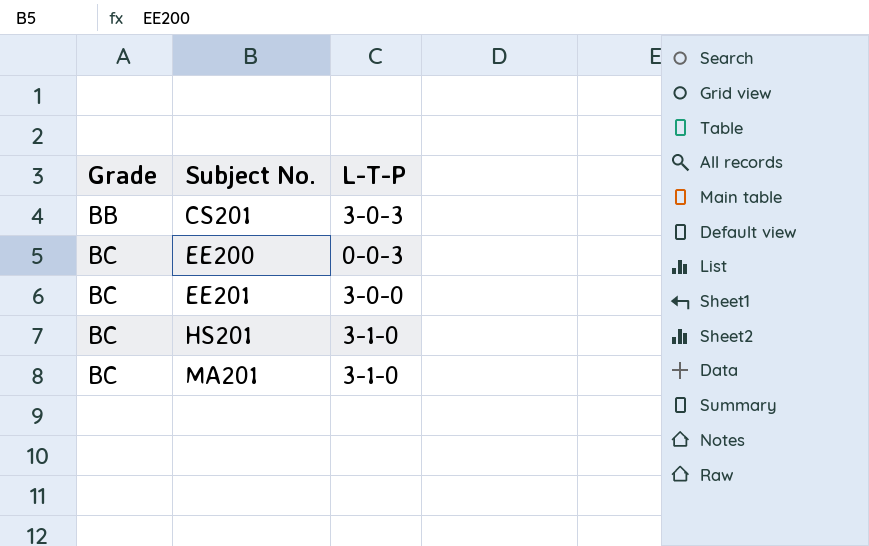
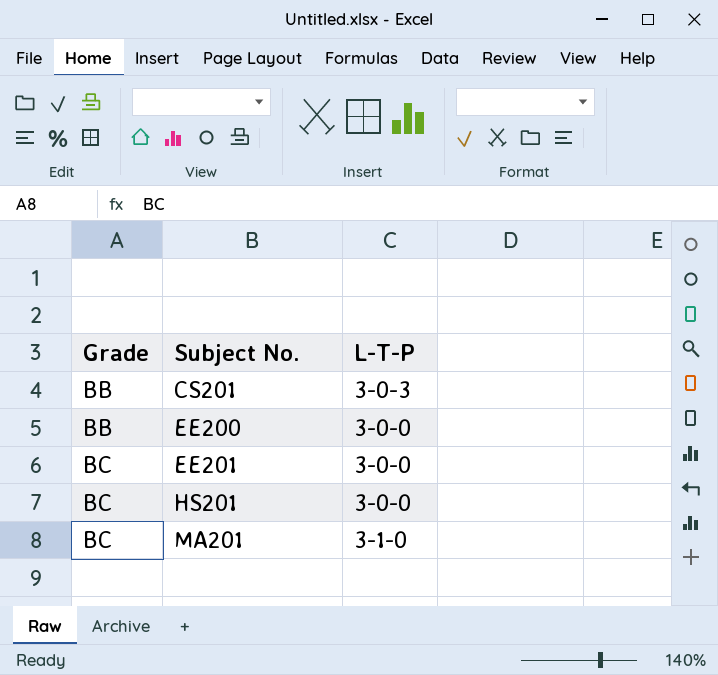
EE200 | Grade: BC -> BB
EE200 | L-T-P: 0-0-3 -> 3-0-0
HS201 | L-T-P: 3-1-0 -> 3-0-0

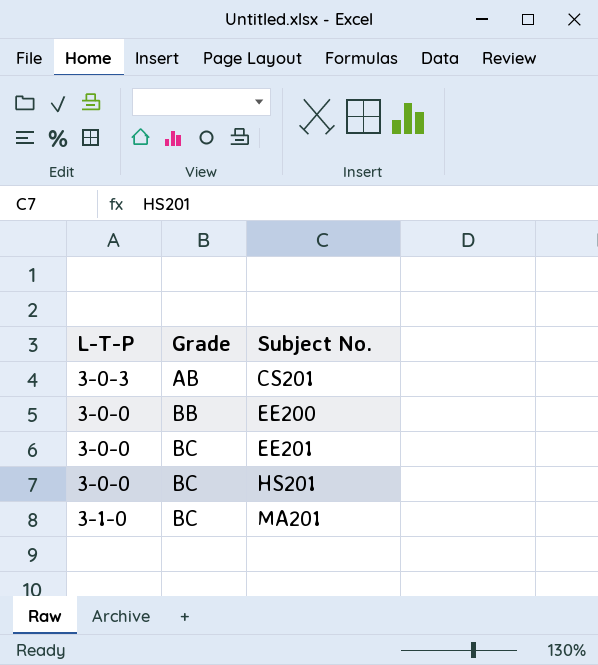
column L-T-P | position: 3 -> 1
CS201 | Grade: BB -> AB

